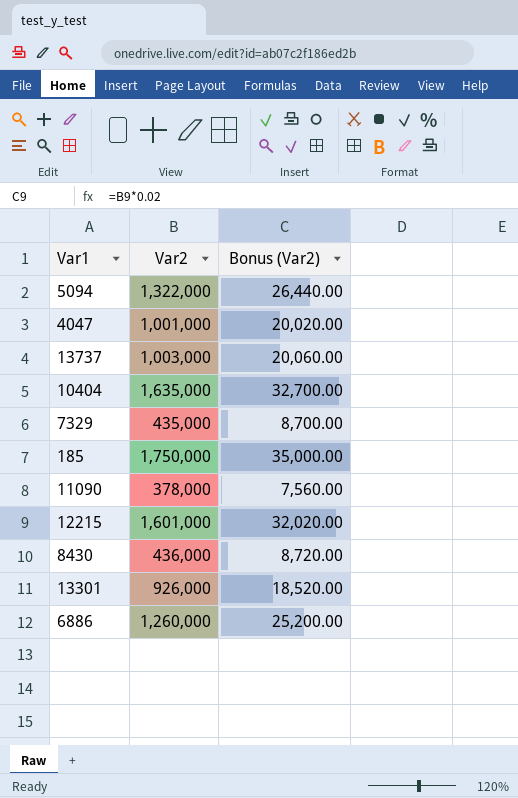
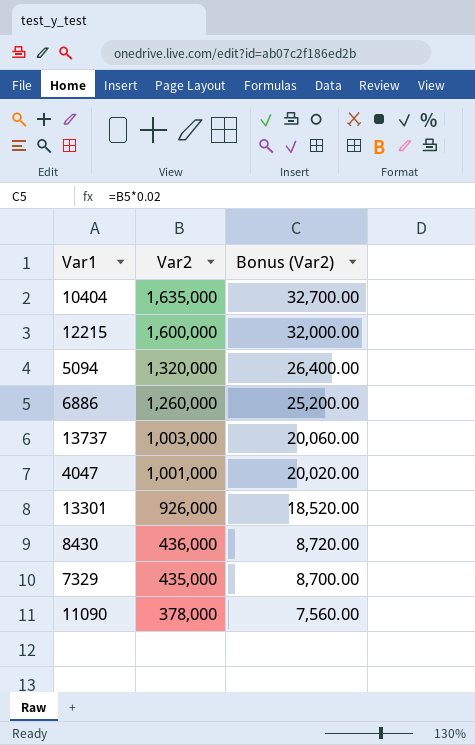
row order: none -> Var2 descending
row 185: 1,750,000 | 35,000.00 -> none
12215 | Var2: 1,601,000 -> 1,600,000
12215 | Bonus (Var2): 32,020.00 -> 32,000.00
5094 | Var2: 1,322,000 -> 1,320,000
5094 | Bonus (Var2): 26,440.00 -> 26,400.00

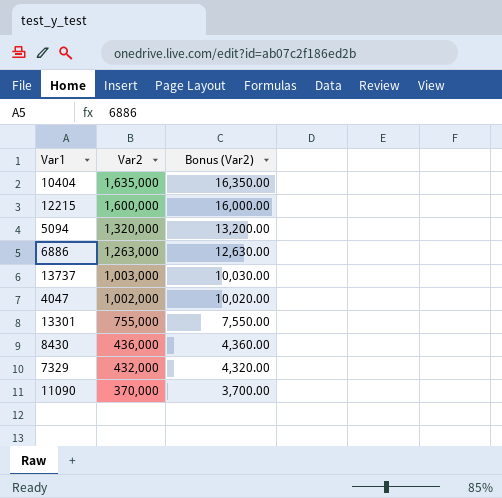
column Bonus (Var2) | formula: [Var2] * 0.02 -> [Var2] * 0.01
6886 | Var2: 1,260,000 -> 1,263,000
4047 | Var2: 1,001,000 -> 1,002,000
13301 | Var2: 926,000 -> 755,000
7329 | Var2: 435,000 -> 432,000
11090 | Var2: 378,000 -> 370,000

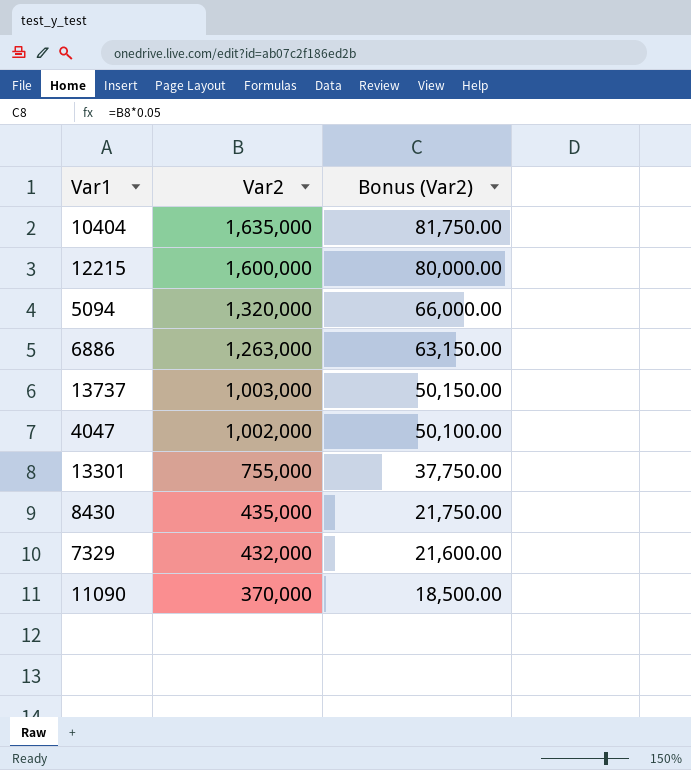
column Bonus (Var2) | formula: [Var2] * 0.01 -> [Var2] * 0.05
8430 | Var2: 436,000 -> 435,000

